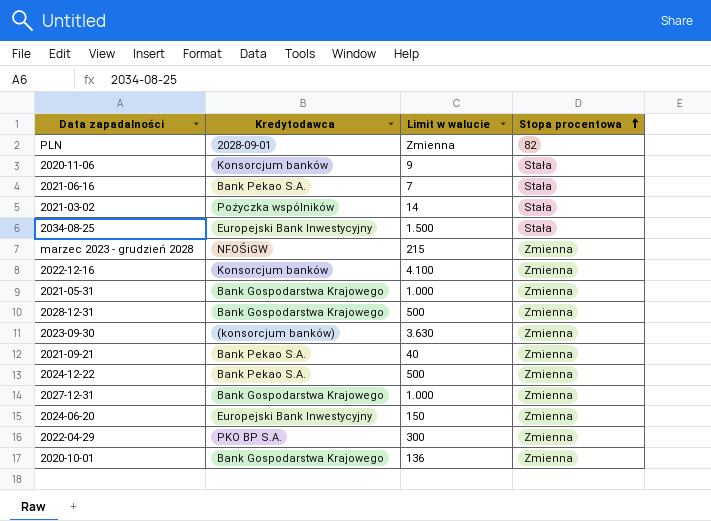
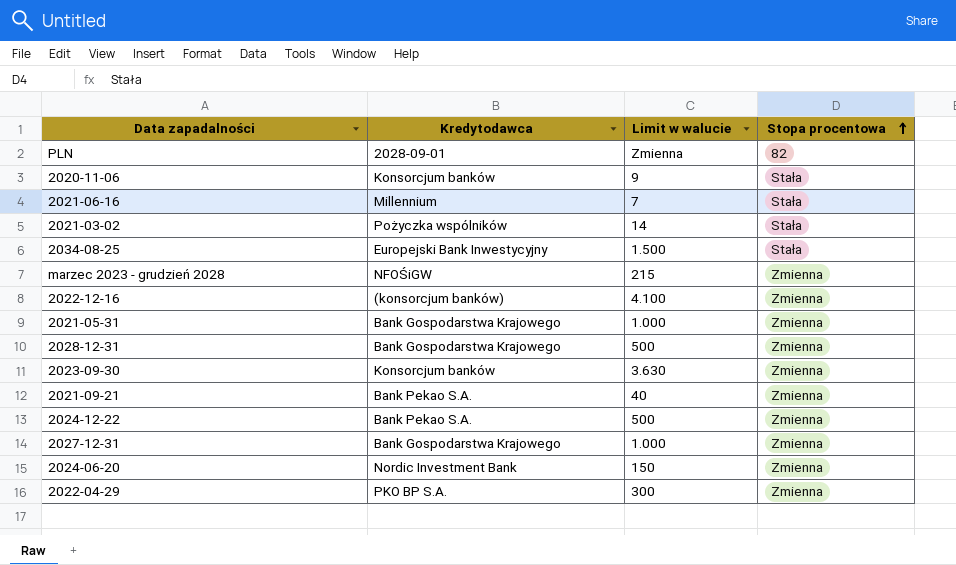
row 2020-10-01: Bank Gospodarstwa Krajowego | 136 | Zmienna -> none
2021-06-16 | Kredytodawca: Bank Pekao S.A. -> Millennium
2022-12-16 | Kredytodawca: Konsorcjum banków -> (konsorcjum banków)
2023-09-30 | Kredytodawca: (konsorcjum banków) -> Konsorcjum banków
2024-06-20 | Kredytodawca: Europejski Bank Inwestycyjny -> Nordic Investment Bank

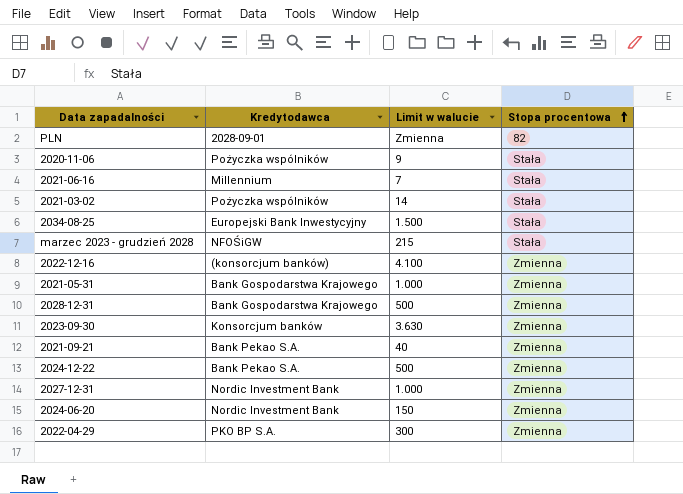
2020-11-06 | Kredytodawca: Konsorcjum banków -> Pożyczka wspólników
marzec 2023 - grudzień 2028 | Stopa procentowa: Zmienna -> Stała
2027-12-31 | Kredytodawca: Bank Gospodarstwa Krajowego -> Nordic Investment Bank

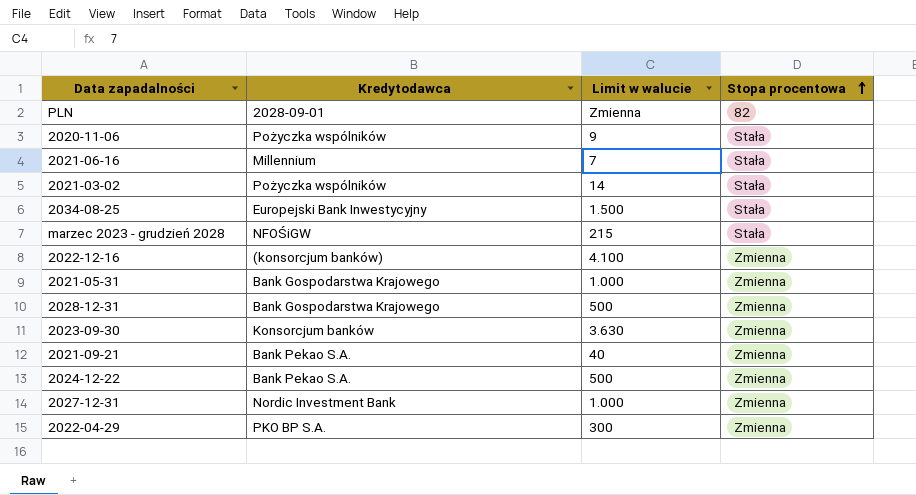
row 2024-06-20: Nordic Investment Bank | 150 | Zmienna -> none

